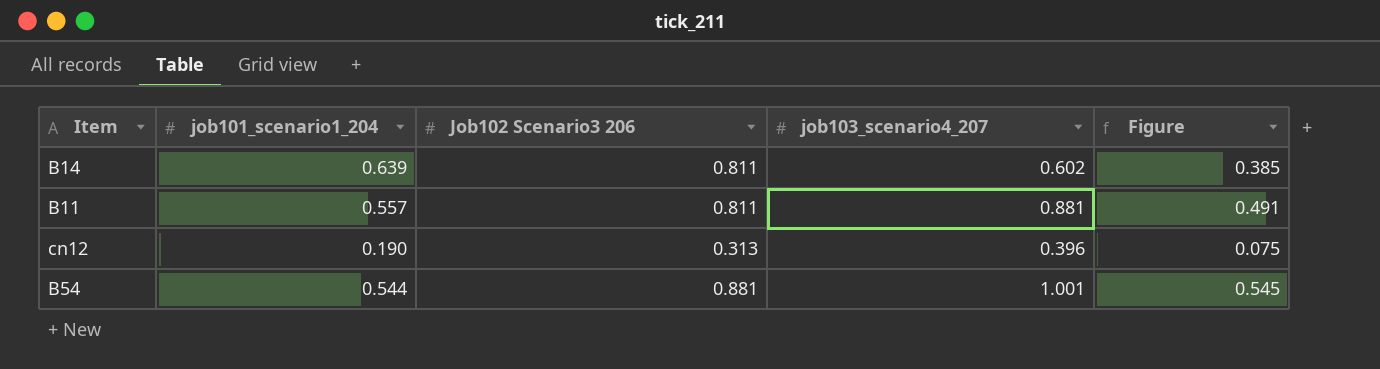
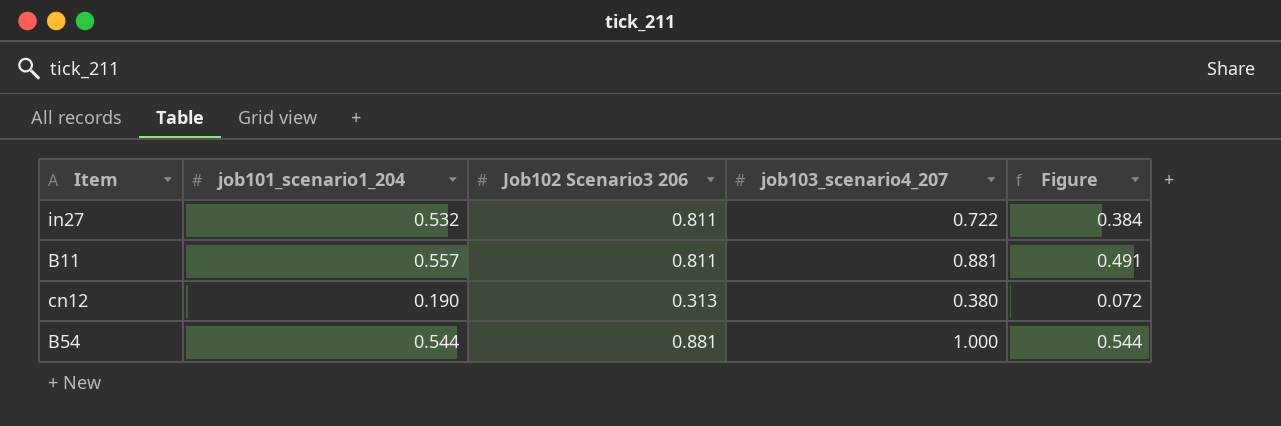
row B14: 0.639 | 0.811 | 0.602 | 0.385 -> none
row in27: none -> 0.532 | 0.811 | 0.722 | 0.384
cn12 | job103_scenario4_207: 0.396 -> 0.380
cn12 | Figure: 0.075 -> 0.072
B54 | job103_scenario4_207: 1.001 -> 1.000
B54 | Figure: 0.545 -> 0.544

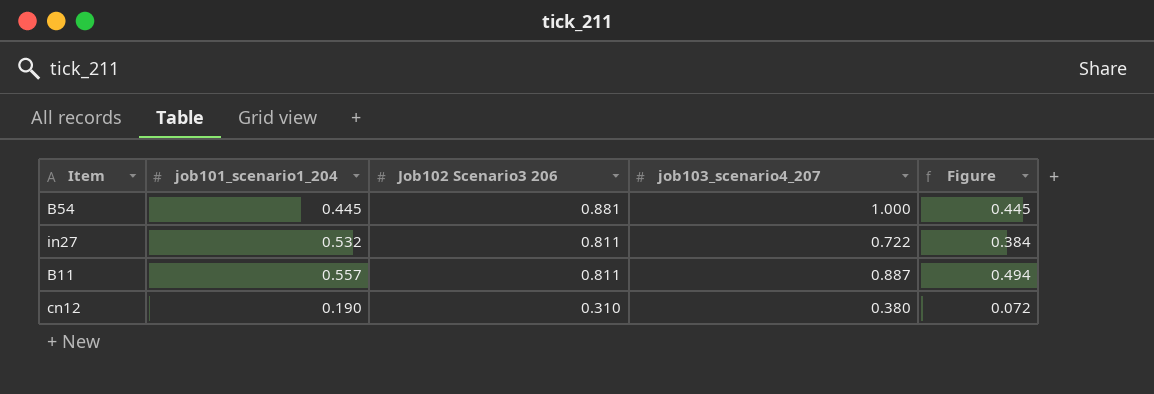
row order: none -> Job102 Scenario3 206 descending
B54 | job101_scenario1_204: 0.544 -> 0.445
B54 | Figure: 0.544 -> 0.445
B11 | job103_scenario4_207: 0.881 -> 0.887
B11 | Figure: 0.491 -> 0.494
cn12 | Job102 Scenario3 206: 0.313 -> 0.310

